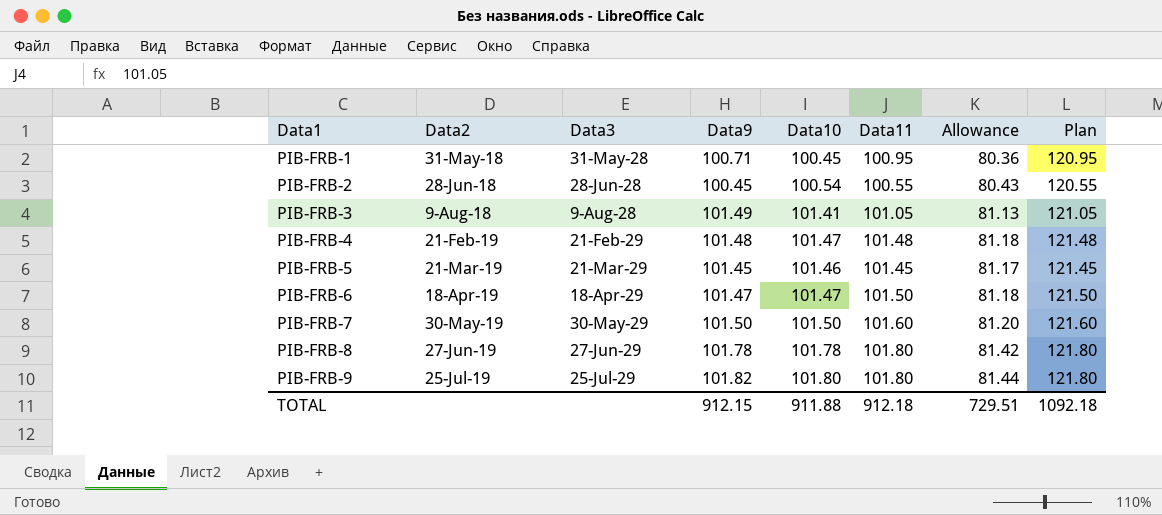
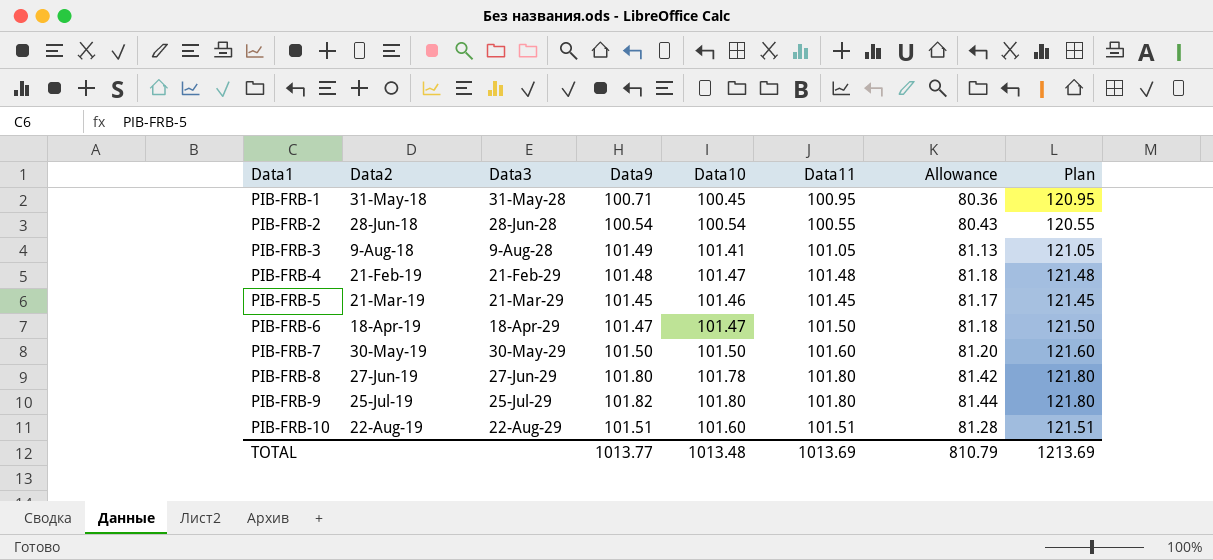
PIB-FRB-2 | Data9: 100.45 -> 100.54
PIB-FRB-8 | Data9: 101.78 -> 101.80
row PIB-FRB-10: none -> 22-Aug-19 | 22-Aug-29 | 101.51 | 101.60 | 101.51 | 81.28 | 121.51
TOTAL | Data9: 912.15 -> 1013.77
TOTAL | Data10: 911.88 -> 1013.48
TOTAL | Data11: 912.18 -> 1013.69
TOTAL | Allowance: 729.51 -> 810.79
TOTAL | Plan: 1092.18 -> 1213.69

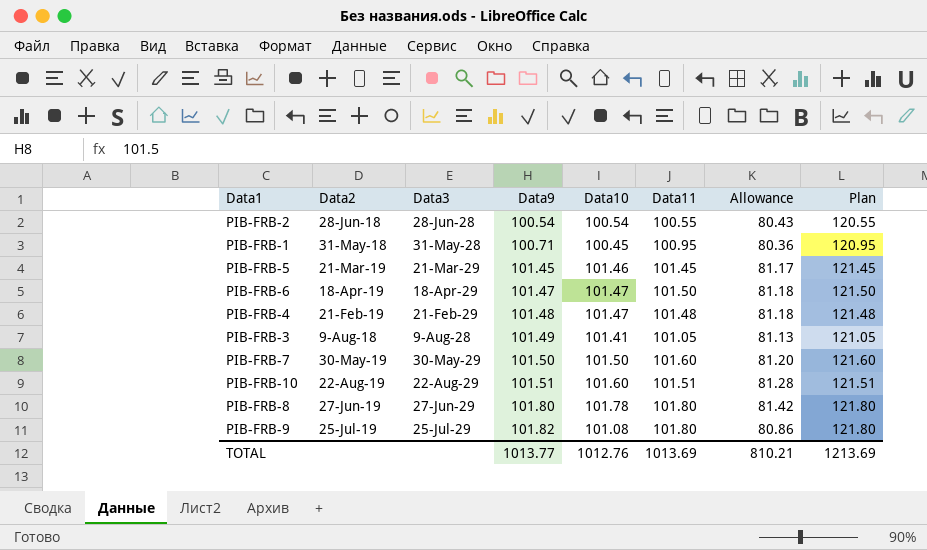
row order: Data1 ascending -> Data9 ascending
PIB-FRB-9 | Data10: 101.80 -> 101.08
PIB-FRB-9 | Allowance: 81.44 -> 80.86
TOTAL | Data10: 1013.48 -> 1012.76
TOTAL | Allowance: 810.79 -> 810.21

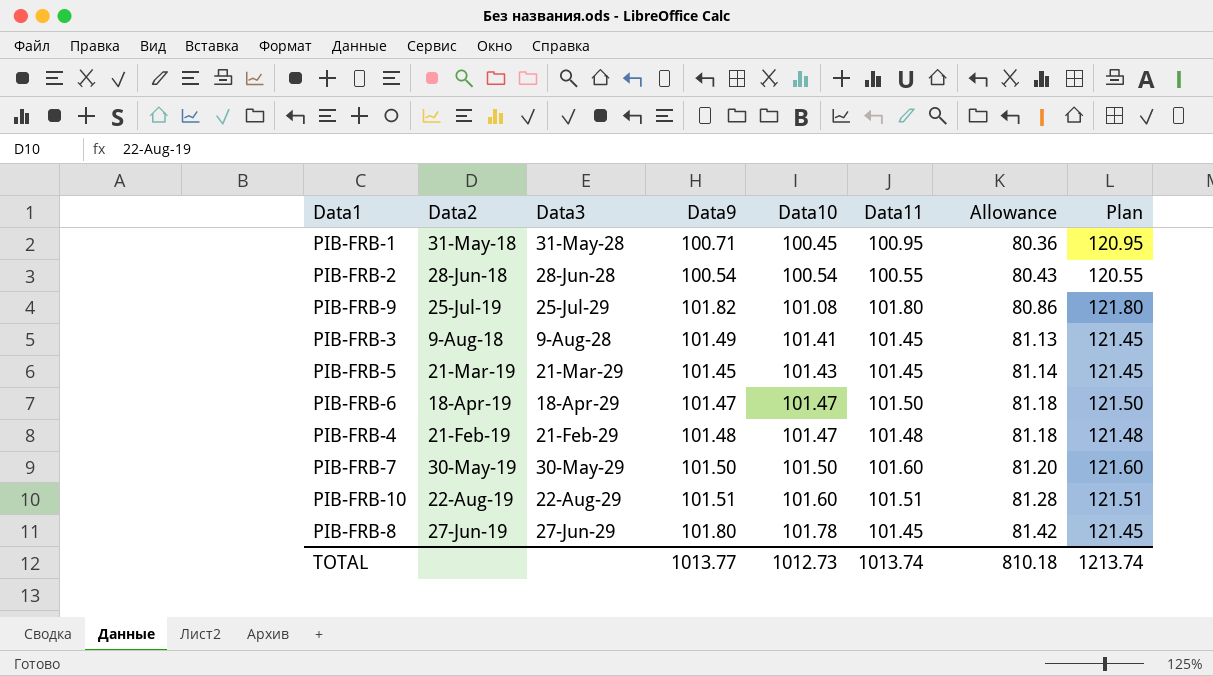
row order: Data9 ascending -> Data10 ascending
PIB-FRB-3 | Data11: 101.05 -> 101.45
PIB-FRB-3 | Plan: 121.05 -> 121.45
PIB-FRB-5 | Data10: 101.46 -> 101.43
PIB-FRB-5 | Allowance: 81.17 -> 81.14
PIB-FRB-8 | Data11: 101.80 -> 101.45
PIB-FRB-8 | Plan: 121.80 -> 121.45
TOTAL | Data10: 1012.76 -> 1012.73
TOTAL | Data11: 1013.69 -> 1013.74
TOTAL | Allowance: 810.21 -> 810.18
TOTAL | Plan: 1213.69 -> 1213.74

